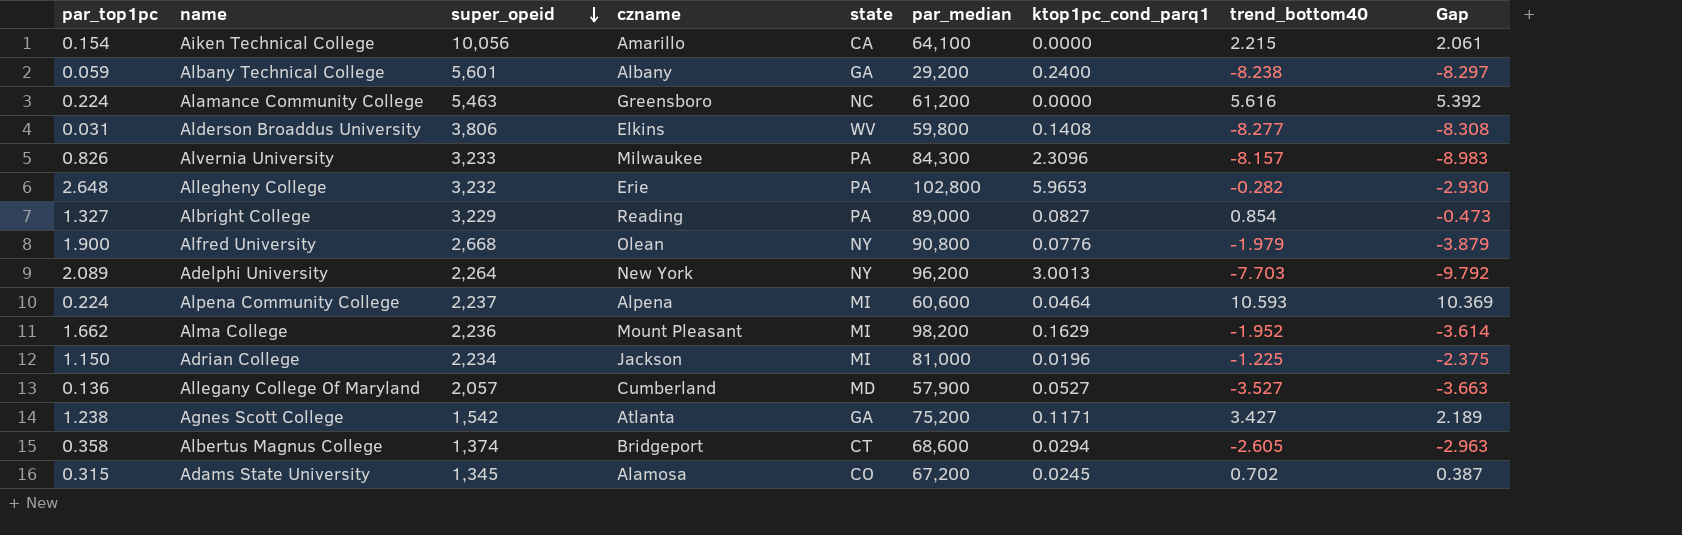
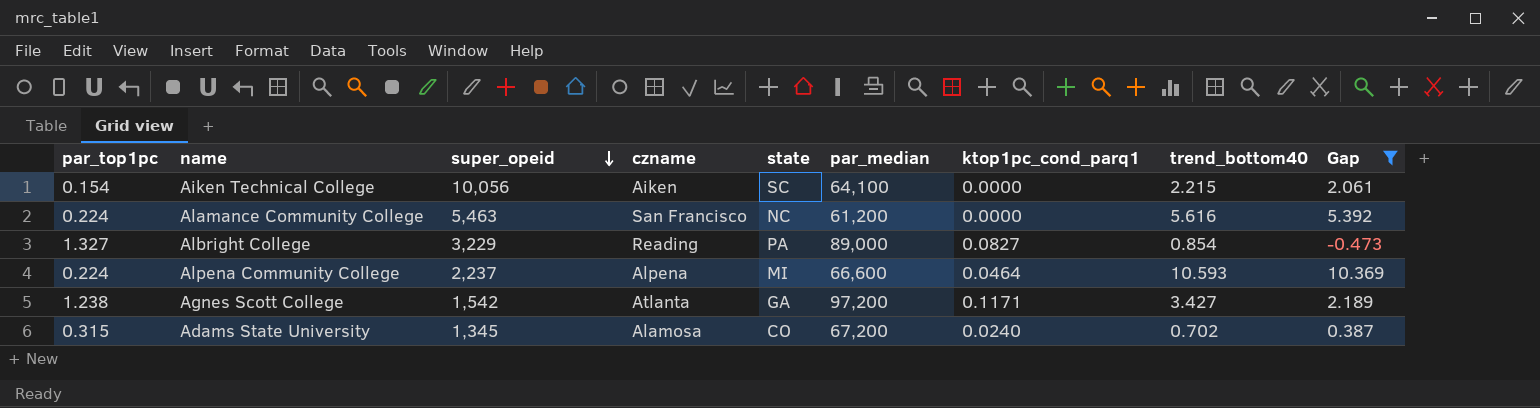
filter: none -> Gap >= -0.473
Aiken Technical College | czname: Amarillo -> Aiken
Aiken Technical College | state: CA -> SC
Alamance Community College | czname: Greensboro -> San Francisco
Alpena Community College | par_median: 60,600 -> 66,600
Agnes Scott College | par_median: 75,200 -> 97,200
Adams State University | ktop1pc_cond_parq1: 0.0245 -> 0.0240

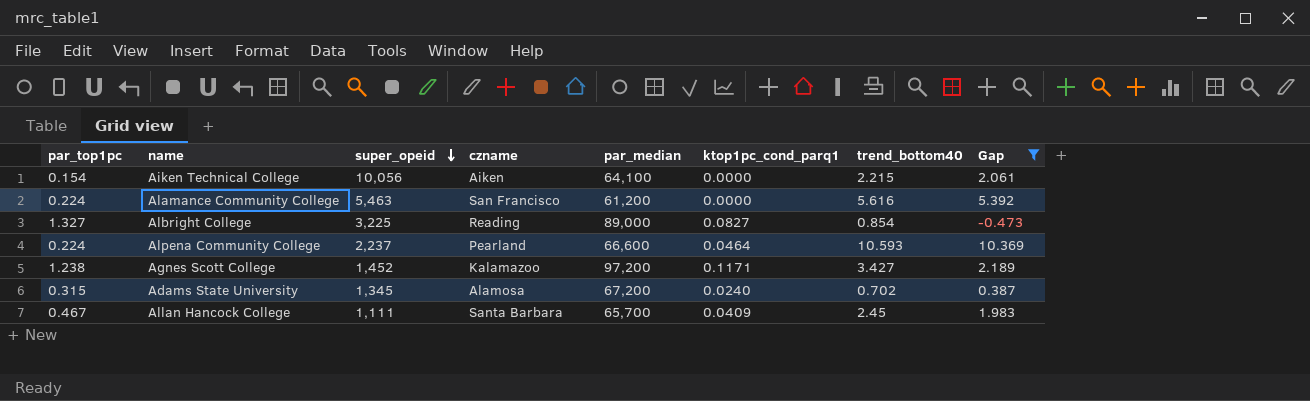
column state | position: 5 -> none
Albright College | super_opeid: 3,229 -> 3,225
Alpena Community College | czname: Alpena -> Pearland
Agnes Scott College | super_opeid: 1,542 -> 1,452
Agnes Scott College | czname: Atlanta -> Kalamazoo
row Allan Hancock College: none -> 0.467 | 1,111 | Santa Barbara | 65,700 | 0.0409 | 2.45 | 1.983

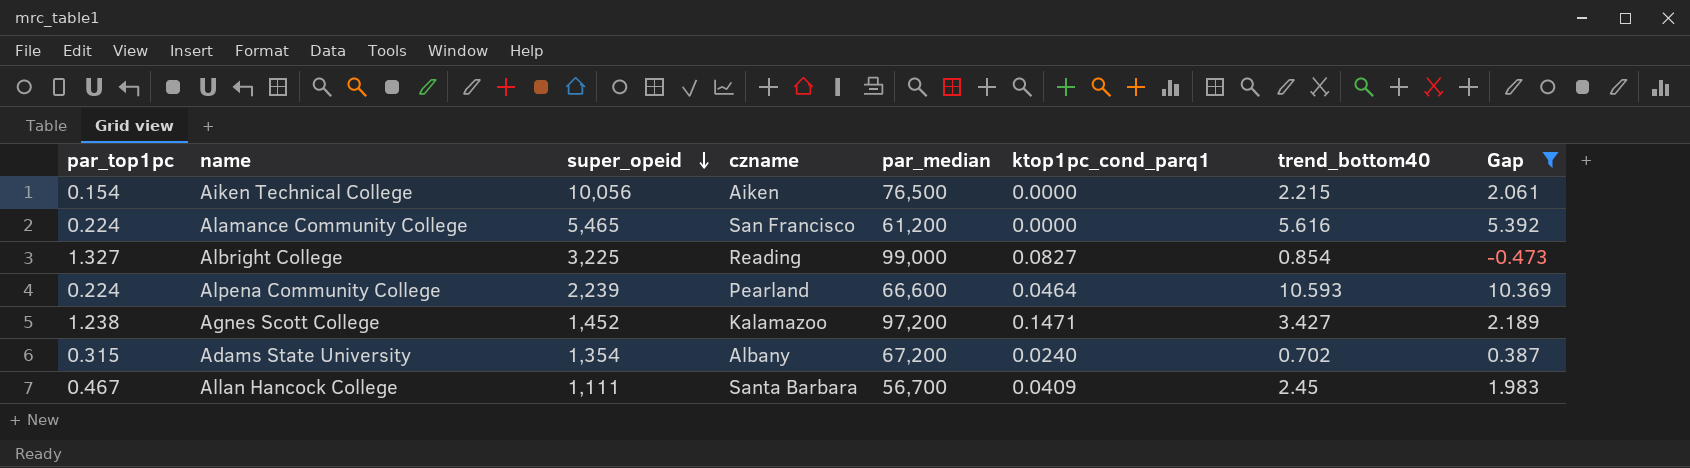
Aiken Technical College | par_median: 64,100 -> 76,500
Alamance Community College | super_opeid: 5,463 -> 5,465
Albright College | par_median: 89,000 -> 99,000
Alpena Community College | super_opeid: 2,237 -> 2,239
Agnes Scott College | ktop1pc_cond_parq1: 0.1171 -> 0.1471
Adams State University | super_opeid: 1,345 -> 1,354
Adams State University | czname: Alamosa -> Albany
Allan Hancock College | par_median: 65,700 -> 56,700

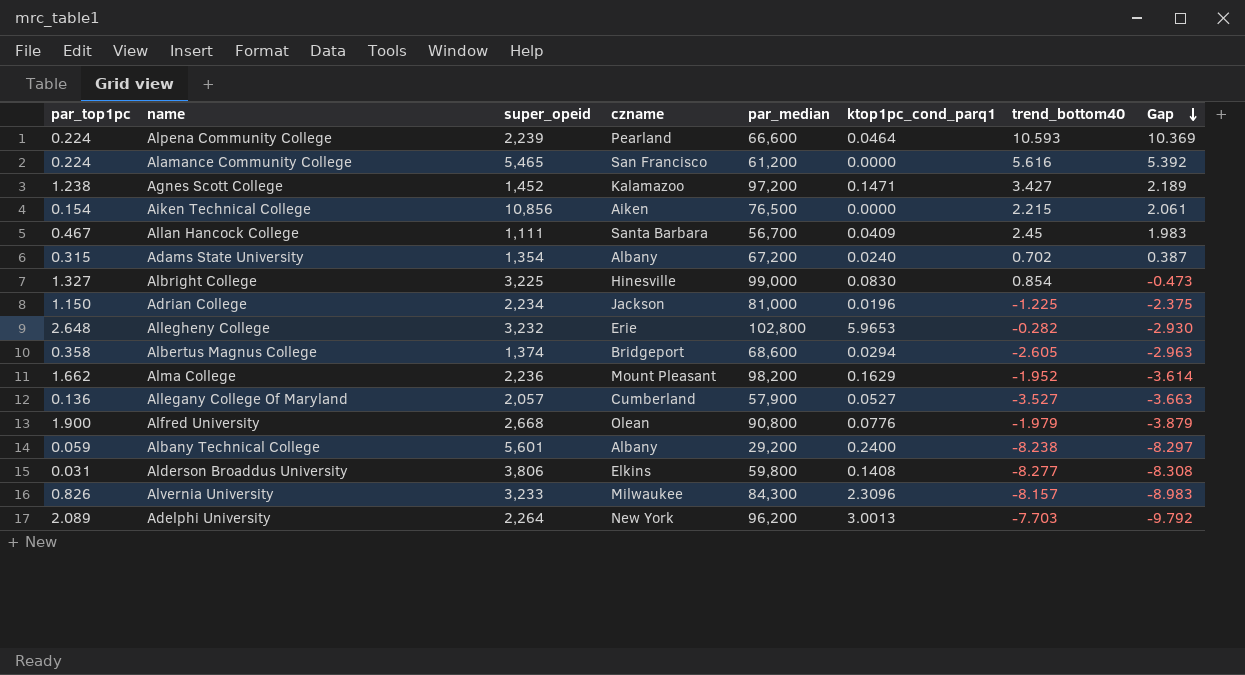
filter: Gap >= -0.473 -> none
row order: super_opeid descending -> Gap descending
Aiken Technical College | super_opeid: 10,056 -> 10,856
Albright College | czname: Reading -> Hinesville
Albright College | ktop1pc_cond_parq1: 0.0827 -> 0.0830

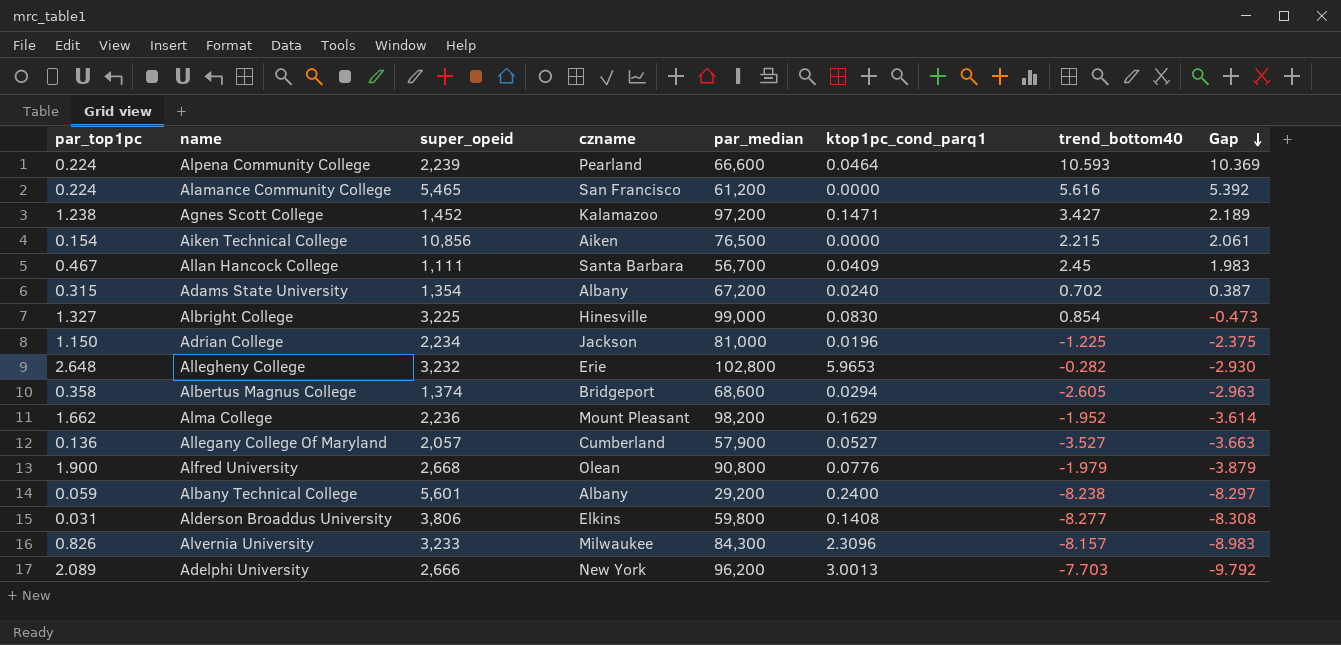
Adelphi University | super_opeid: 2,264 -> 2,666

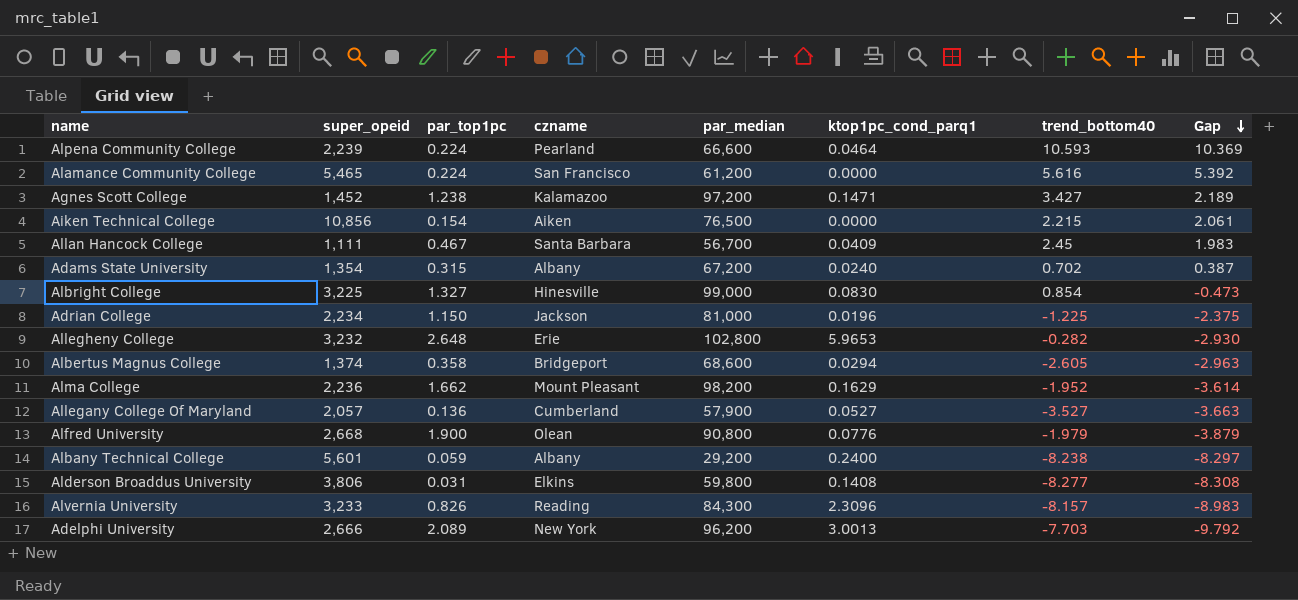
column par_top1pc | position: 1 -> 3
Alvernia University | czname: Milwaukee -> Reading

